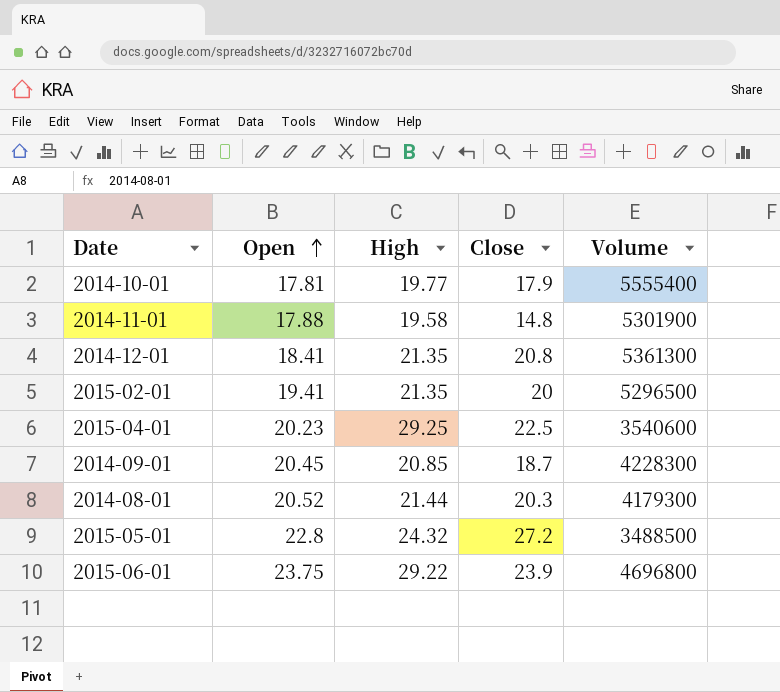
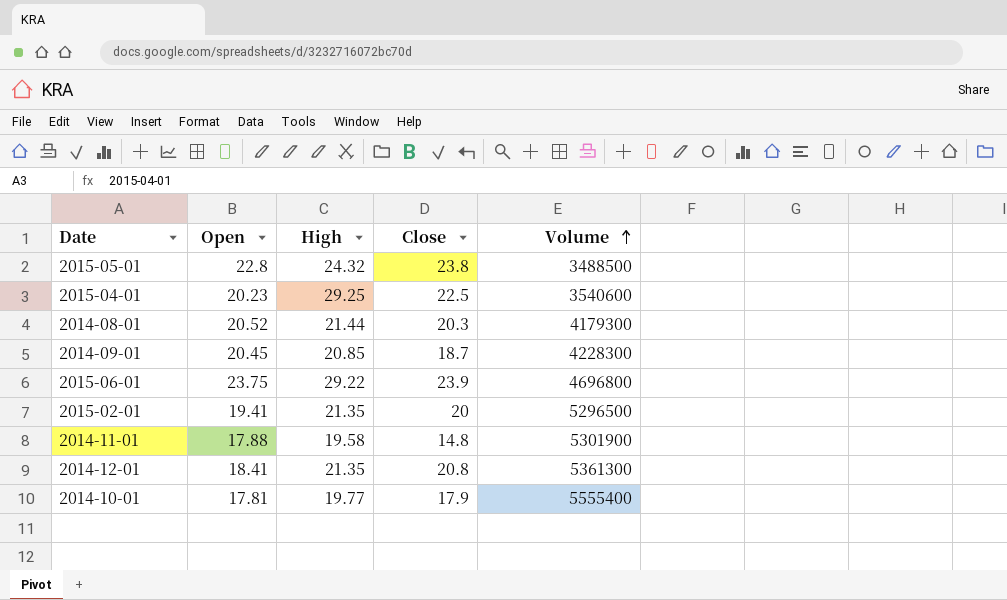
row order: Open ascending -> Volume ascending
2015-05-01 | Close: 27.2 -> 23.8

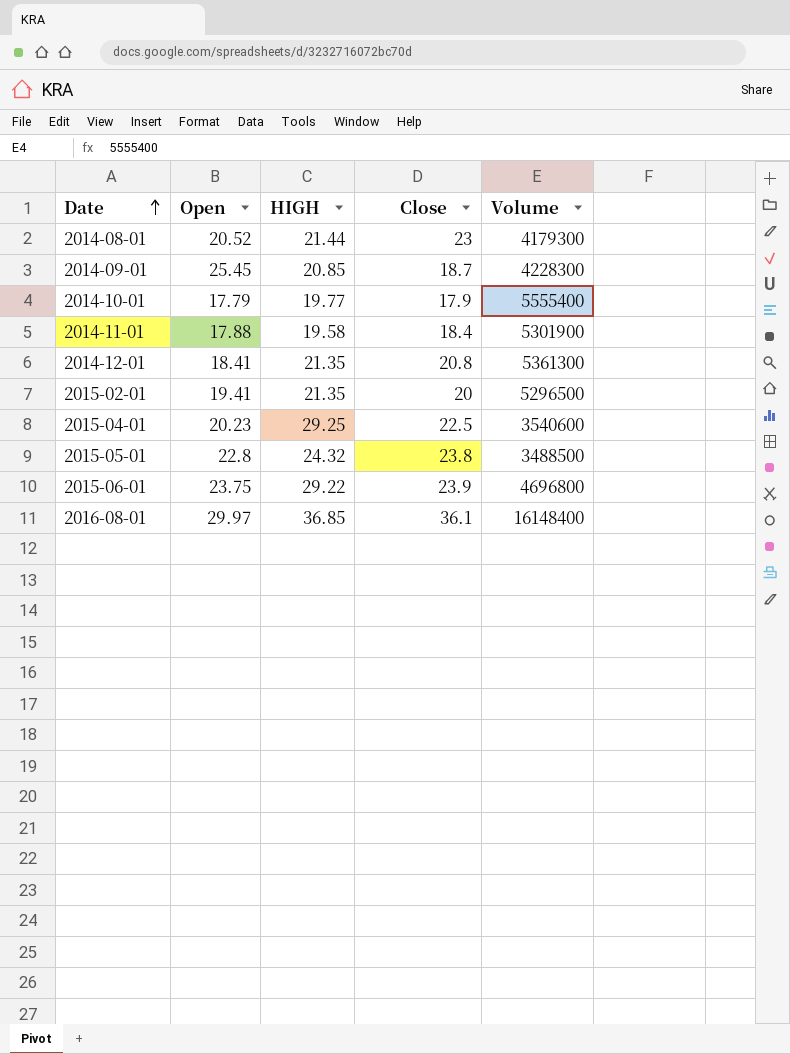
row order: Volume ascending -> Date ascending
column name: High -> HIGH
2014-08-01 | Close: 20.3 -> 23
2014-09-01 | Open: 20.45 -> 25.45
2014-10-01 | Open: 17.81 -> 17.79
2014-11-01 | Close: 14.8 -> 18.4
row 2016-08-01: none -> 29.97 | 36.85 | 36.1 | 16148400

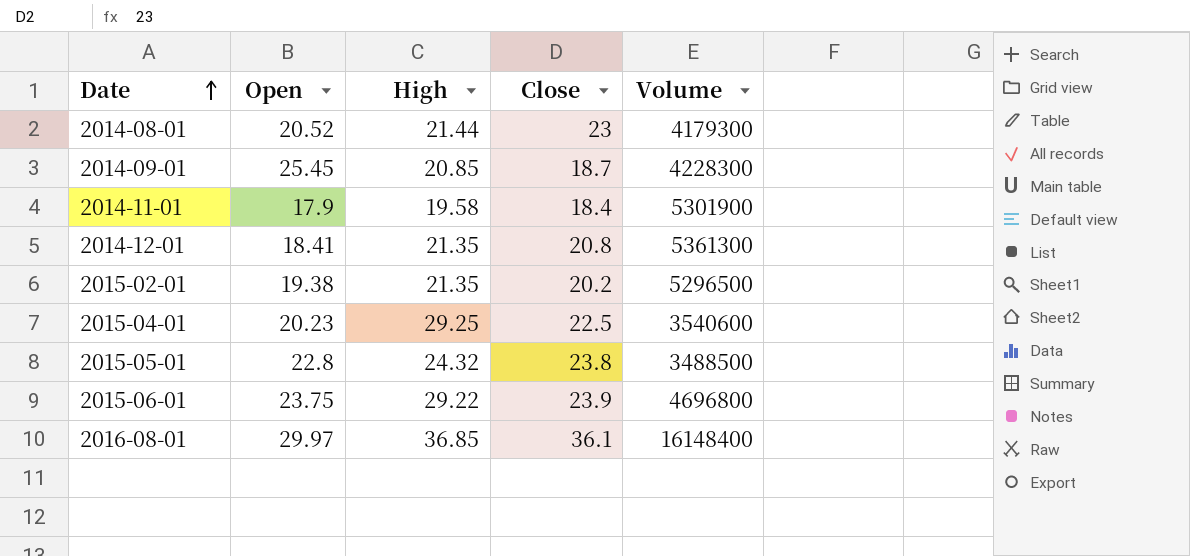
column name: HIGH -> High
row 2014-10-01: 17.79 | 19.77 | 17.9 | 5555400 -> none
2014-11-01 | Open: 17.88 -> 17.9
2015-02-01 | Open: 19.41 -> 19.38
2015-02-01 | Close: 20 -> 20.2

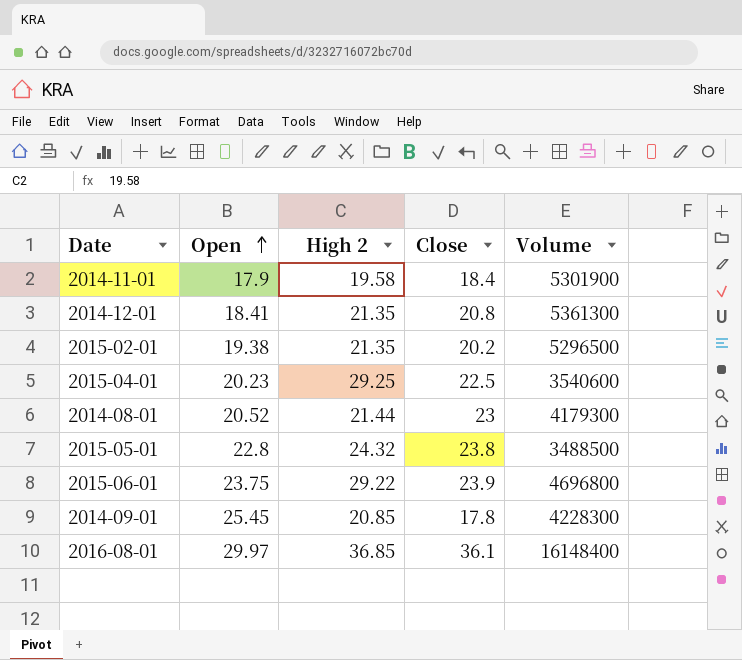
row order: Date ascending -> Open ascending
column name: High -> High 2
2014-09-01 | Close: 18.7 -> 17.8

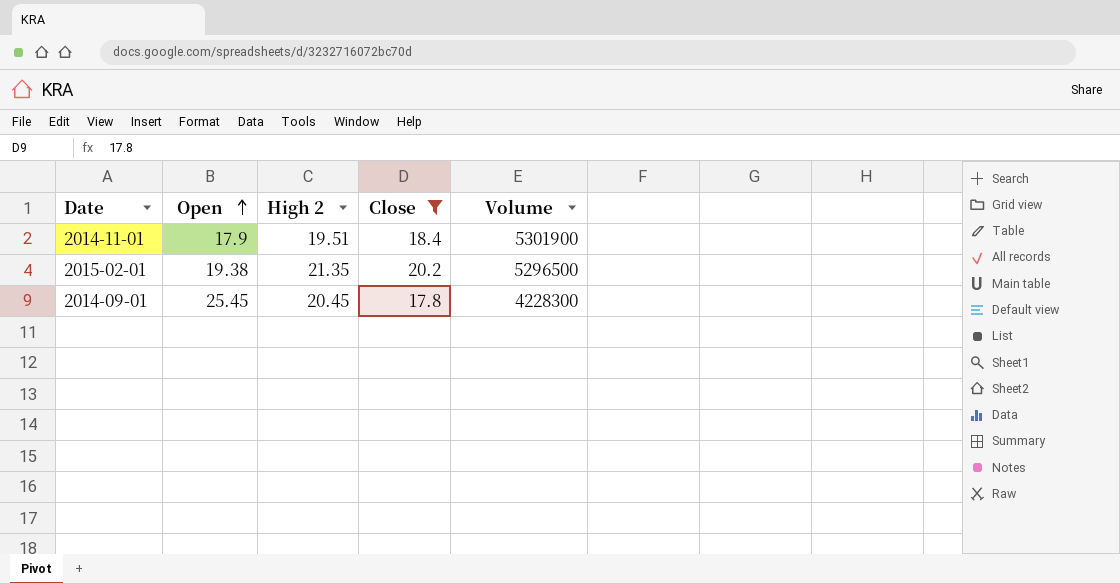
filter: none -> Close <= 20.2
2014-11-01 | High 2: 19.58 -> 19.51
2014-09-01 | High 2: 20.85 -> 20.45

